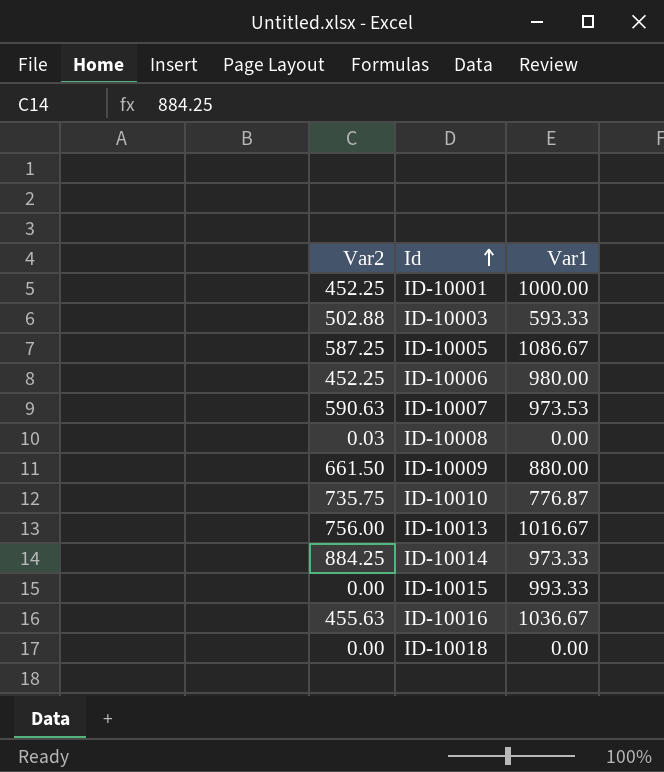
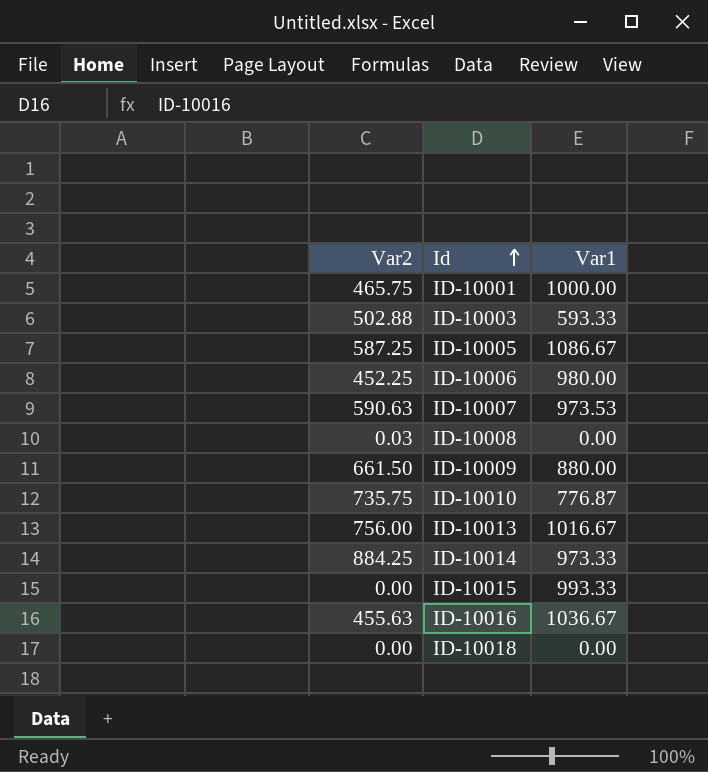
ID-10001 | Var2: 452.25 -> 465.75

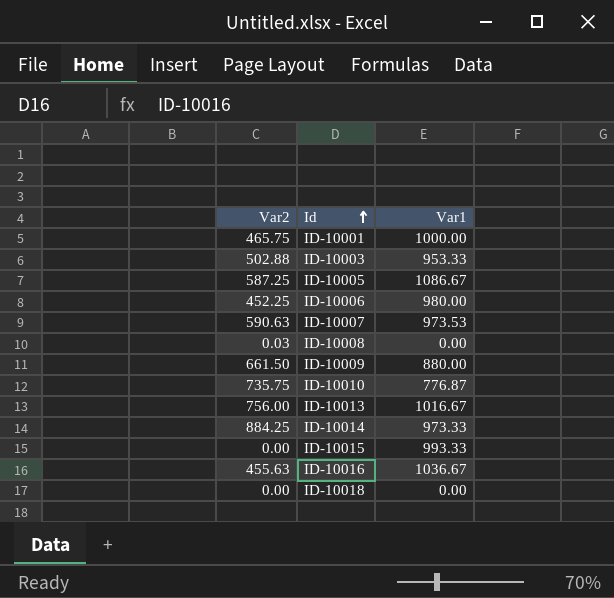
ID-10003 | Var1: 593.33 -> 953.33

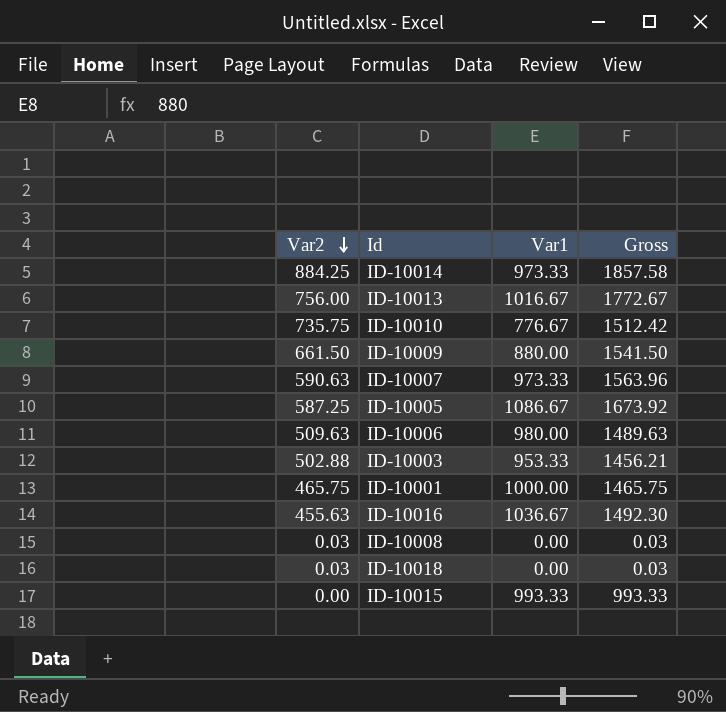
row order: Id ascending -> Var2 descending
column Gross | formula: none -> [Var2] + [Var1]
ID-10010 | Var1: 776.87 -> 776.67
ID-10007 | Var1: 973.53 -> 973.33
ID-10006 | Var2: 452.25 -> 509.63
ID-10018 | Var2: 0.00 -> 0.03

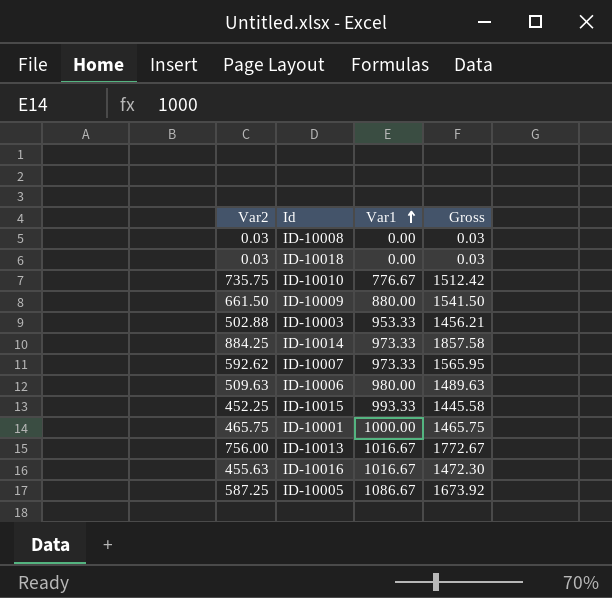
row order: Var2 descending -> Var1 ascending
ID-10007 | Var2: 590.63 -> 592.62
ID-10007 | Gross: 1563.96 -> 1565.95
ID-10015 | Var2: 0.00 -> 452.25
ID-10015 | Gross: 993.33 -> 1445.58
ID-10016 | Var1: 1036.67 -> 1016.67
ID-10016 | Gross: 1492.30 -> 1472.30

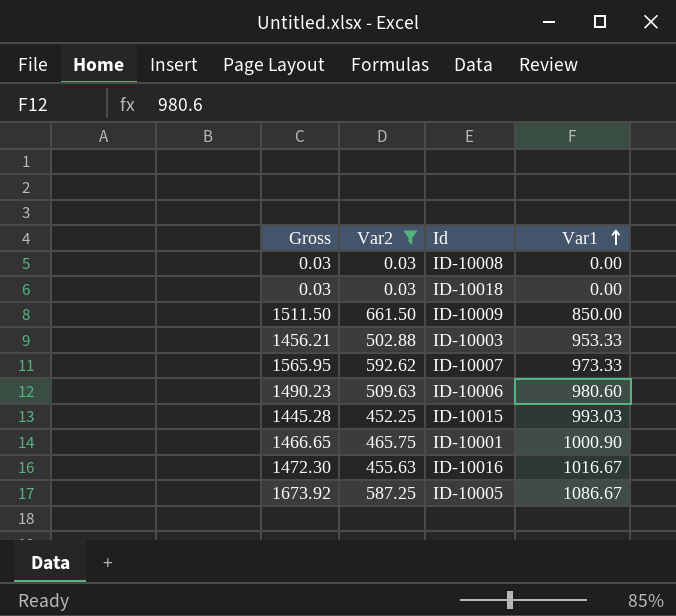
filter: none -> Var2 <= 661.50
column Gross | position: 4 -> 1
ID-10009 | Gross: 1541.50 -> 1511.50
ID-10009 | Var1: 880.00 -> 850.00
ID-10006 | Gross: 1489.63 -> 1490.23
ID-10006 | Var1: 980.00 -> 980.60
ID-10015 | Gross: 1445.58 -> 1445.28
ID-10015 | Var1: 993.33 -> 993.03
ID-10001 | Gross: 1465.75 -> 1466.65
ID-10001 | Var1: 1000.00 -> 1000.90

